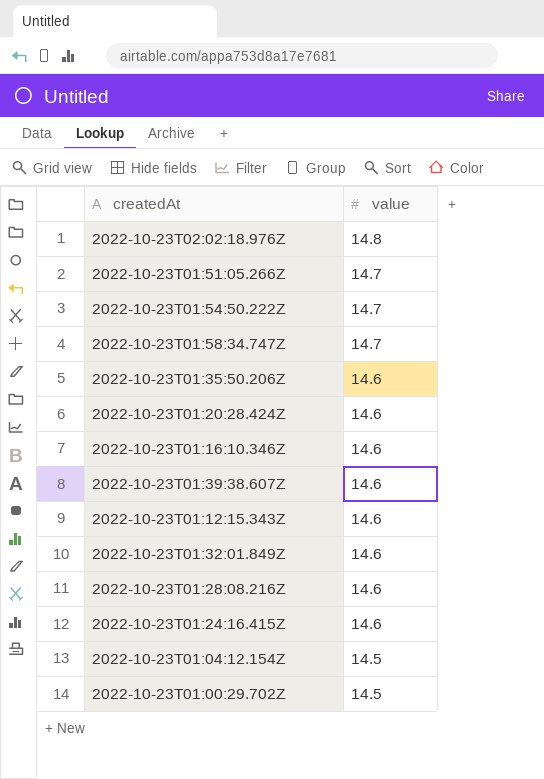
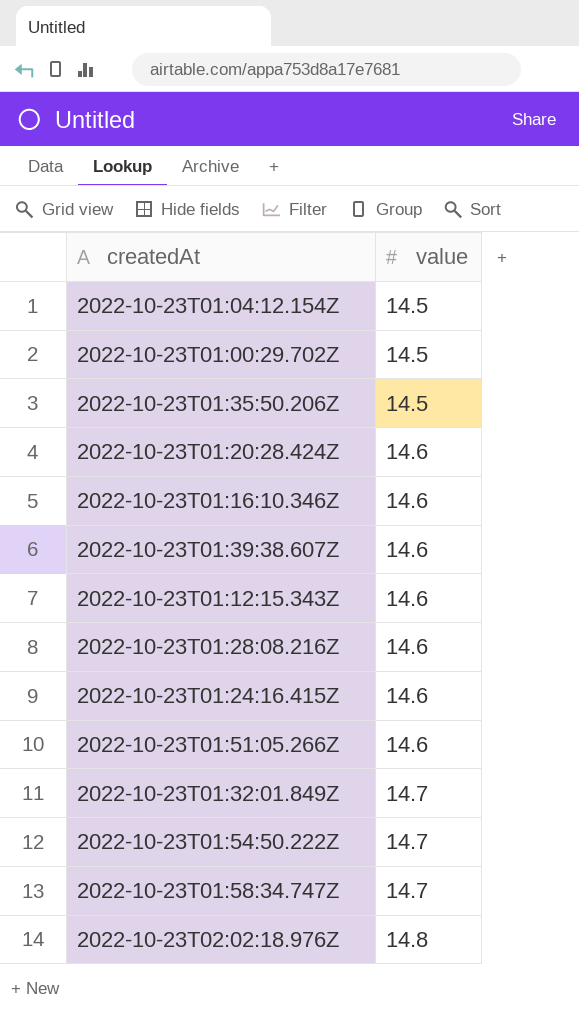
row order: value descending -> value ascending
2022-10-23T01:35:50.206Z | value: 14.6 -> 14.5
2022-10-23T01:51:05.266Z | value: 14.7 -> 14.6
2022-10-23T01:32:01.849Z | value: 14.6 -> 14.7

